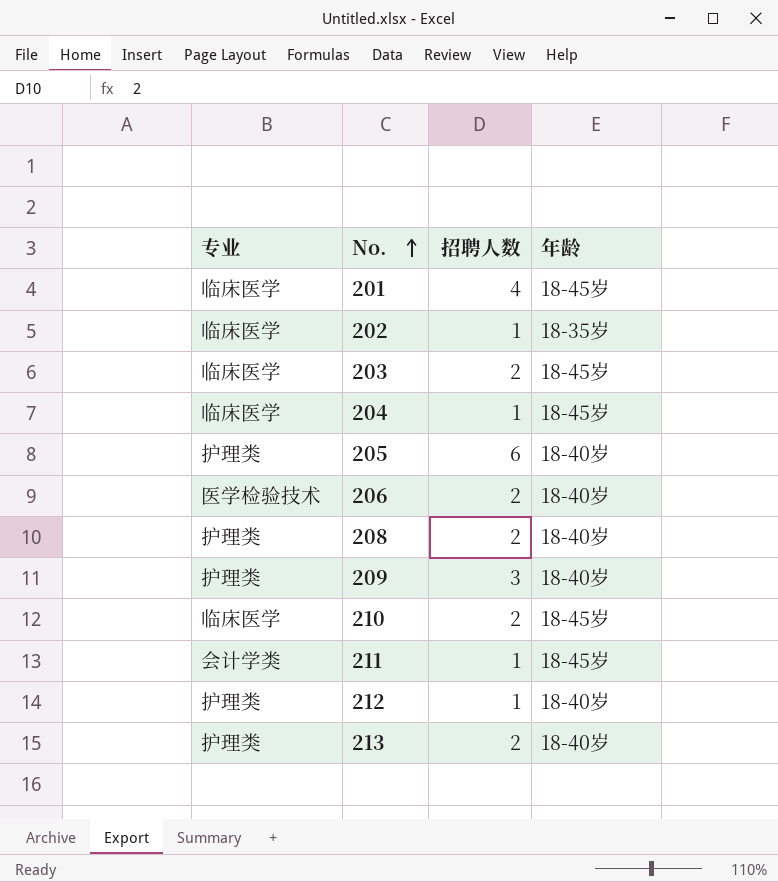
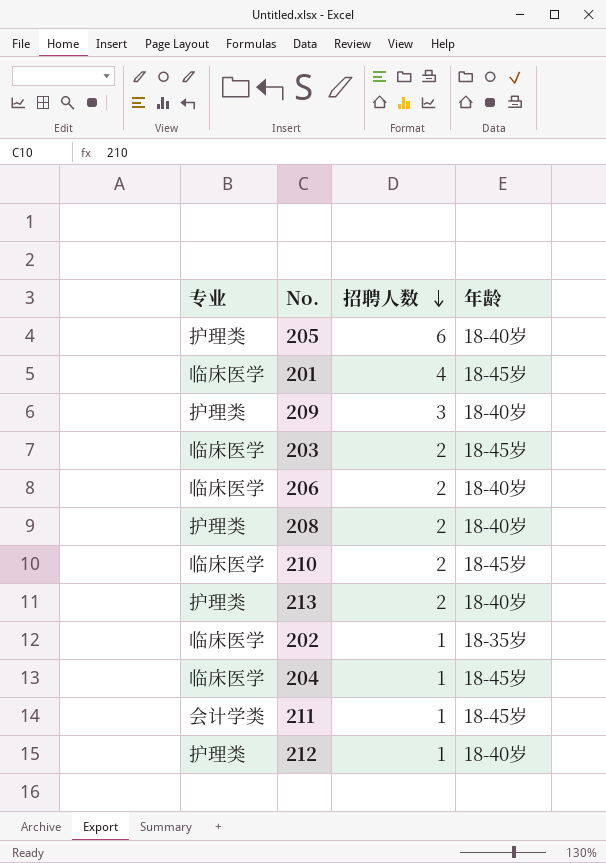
row order: No. ascending -> 招聘人数 descending
206 | 专业: 医学检验技术 -> 临床医学

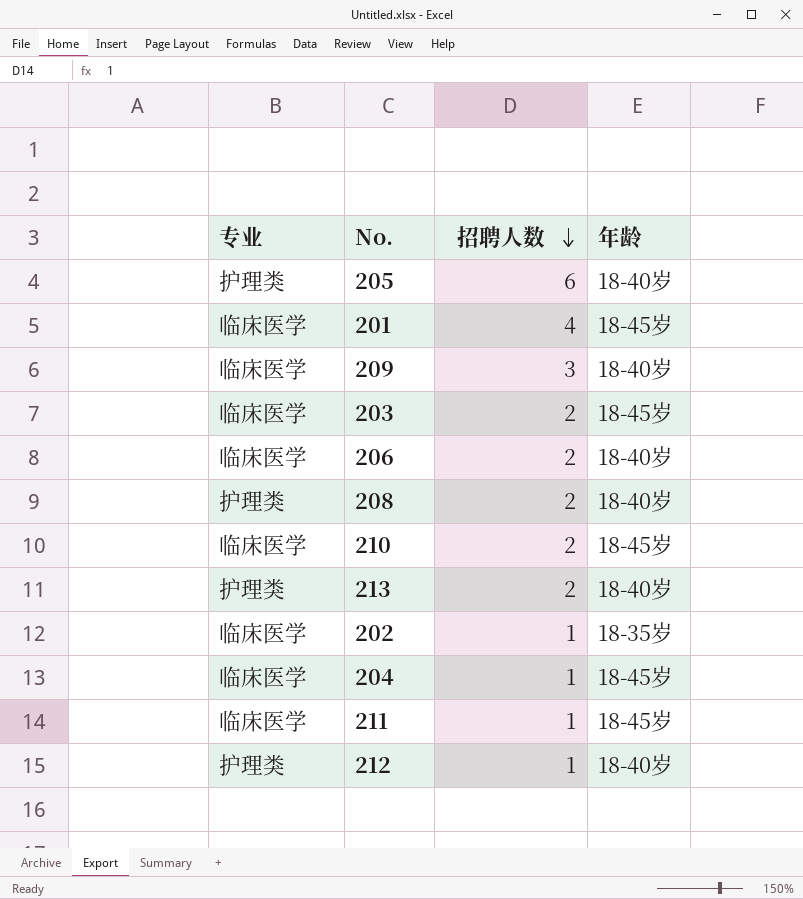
209 | 专业: 护理类 -> 临床医学
211 | 专业: 会计学类 -> 临床医学

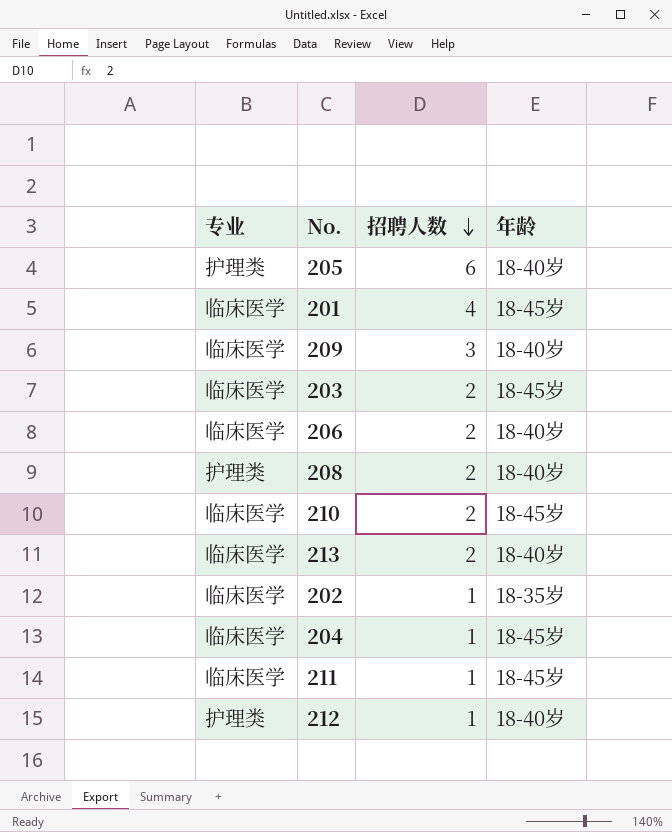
213 | 专业: 护理类 -> 临床医学

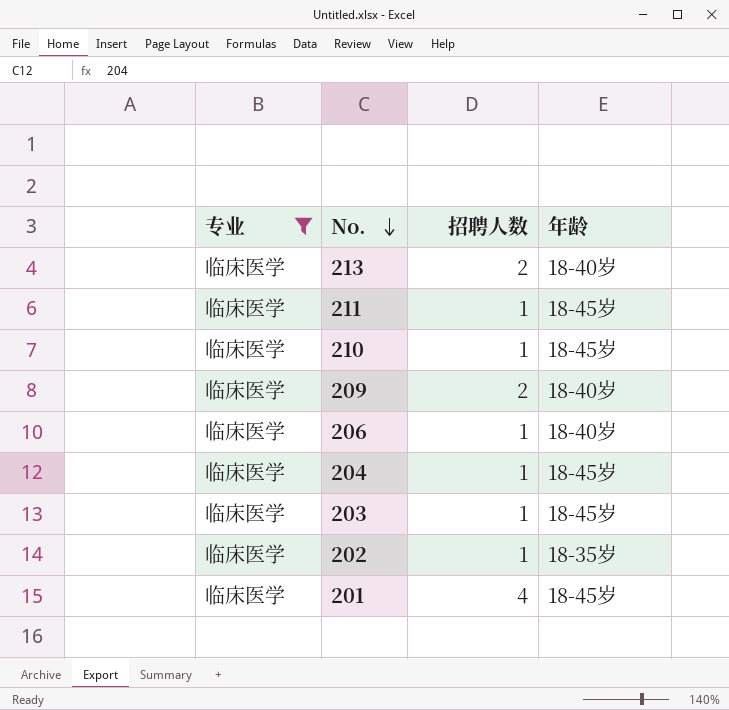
filter: none -> 专业 = 临床医学
row order: 招聘人数 descending -> No. descending
210 | 招聘人数: 2 -> 1
209 | 招聘人数: 3 -> 2
206 | 招聘人数: 2 -> 1
203 | 招聘人数: 2 -> 1

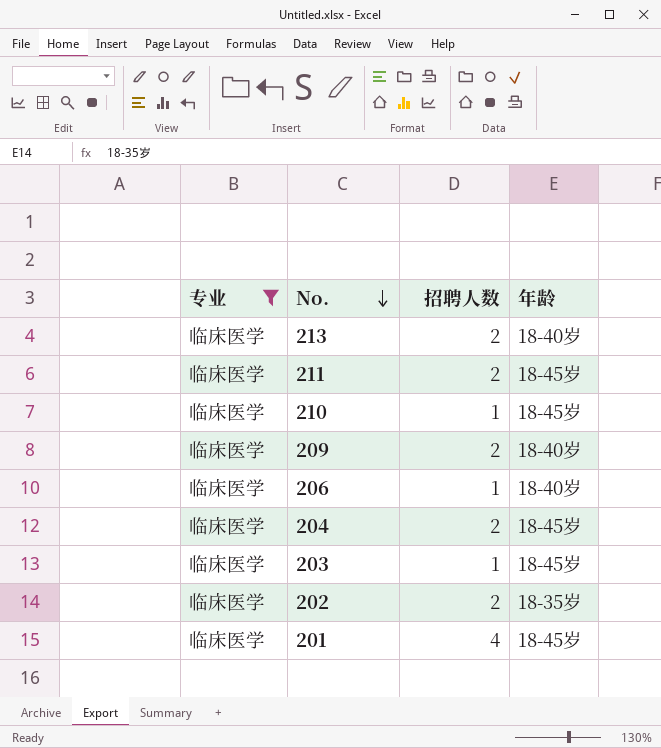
211 | 招聘人数: 1 -> 2
204 | 招聘人数: 1 -> 2
202 | 招聘人数: 1 -> 2

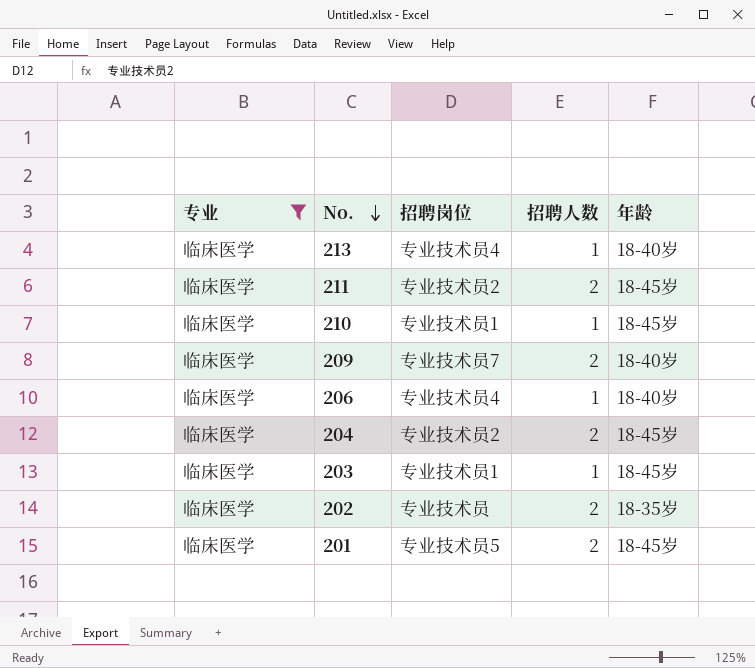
column 招聘岗位 | position: none -> 3
213 | 招聘人数: 2 -> 1
201 | 招聘人数: 4 -> 2

